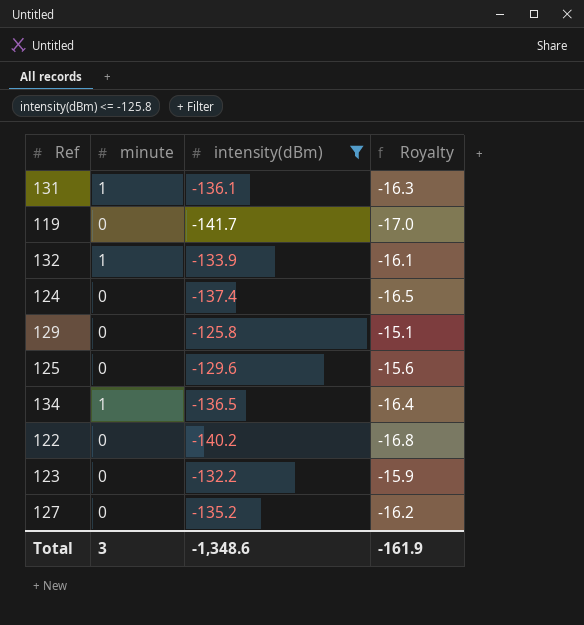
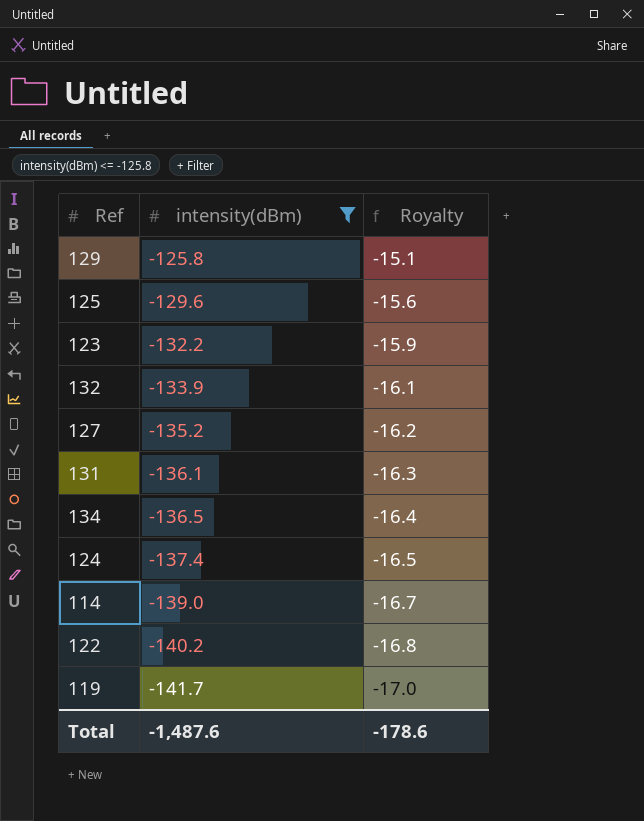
row order: none -> intensity(dBm) descending
column minute | position: 2 -> none
row 114: none -> -139.0 | -16.7
Total | intensity(dBm): -1,348.6 -> -1,487.6
Total | Royalty: -161.9 -> -178.6

